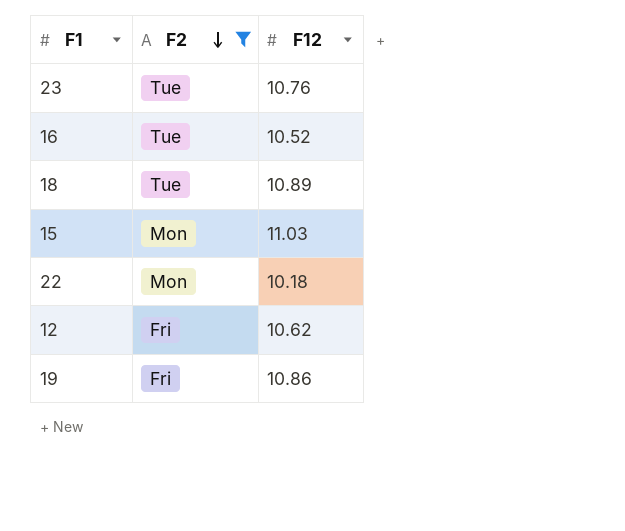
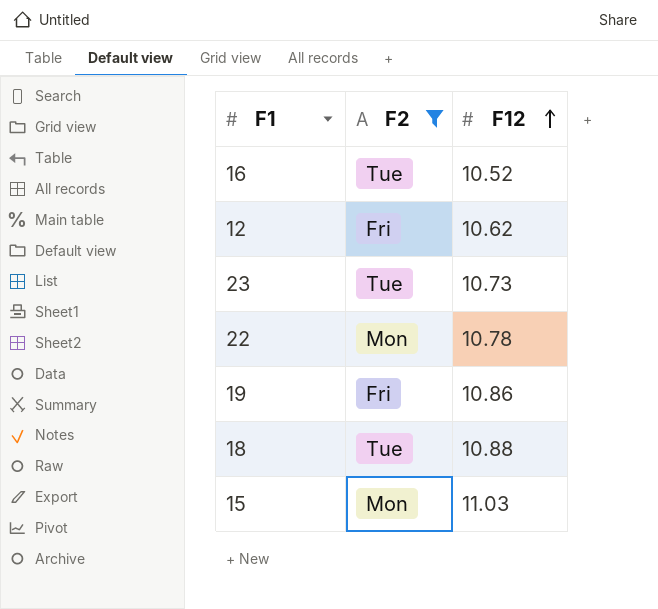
row order: F2 descending -> F12 ascending
23 | F12: 10.76 -> 10.73
22 | F12: 10.18 -> 10.78
18 | F12: 10.89 -> 10.88

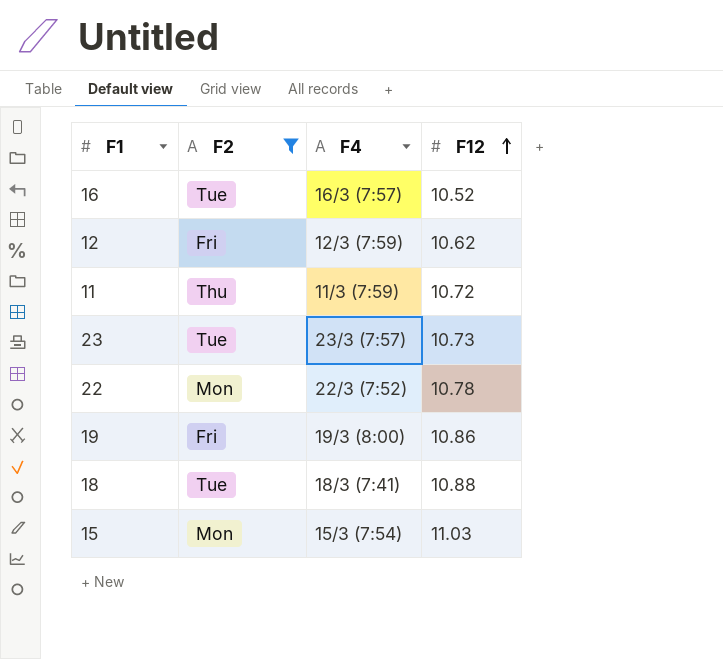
column F4 | position: none -> 3
row 11: none -> Thu | 11/3 (7:59) | 10.72

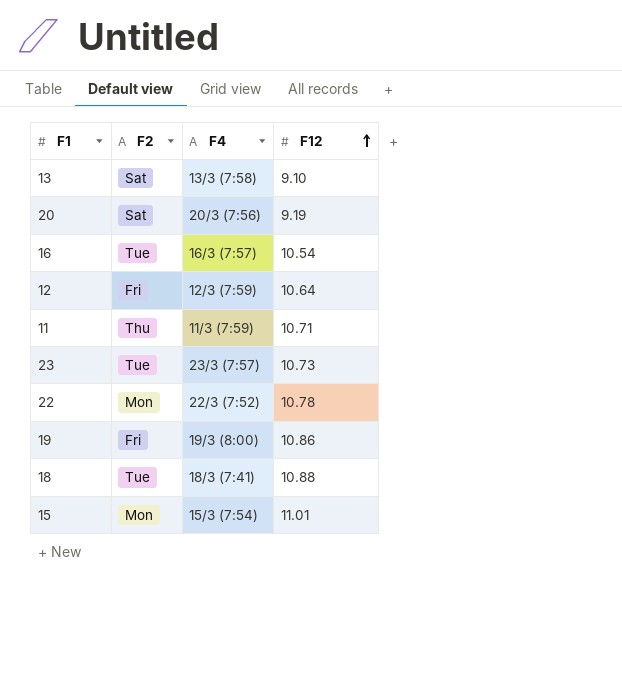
filter: F2 != Sat -> none
16 | F12: 10.52 -> 10.54
12 | F12: 10.62 -> 10.64
11 | F12: 10.72 -> 10.71
15 | F12: 11.03 -> 11.01

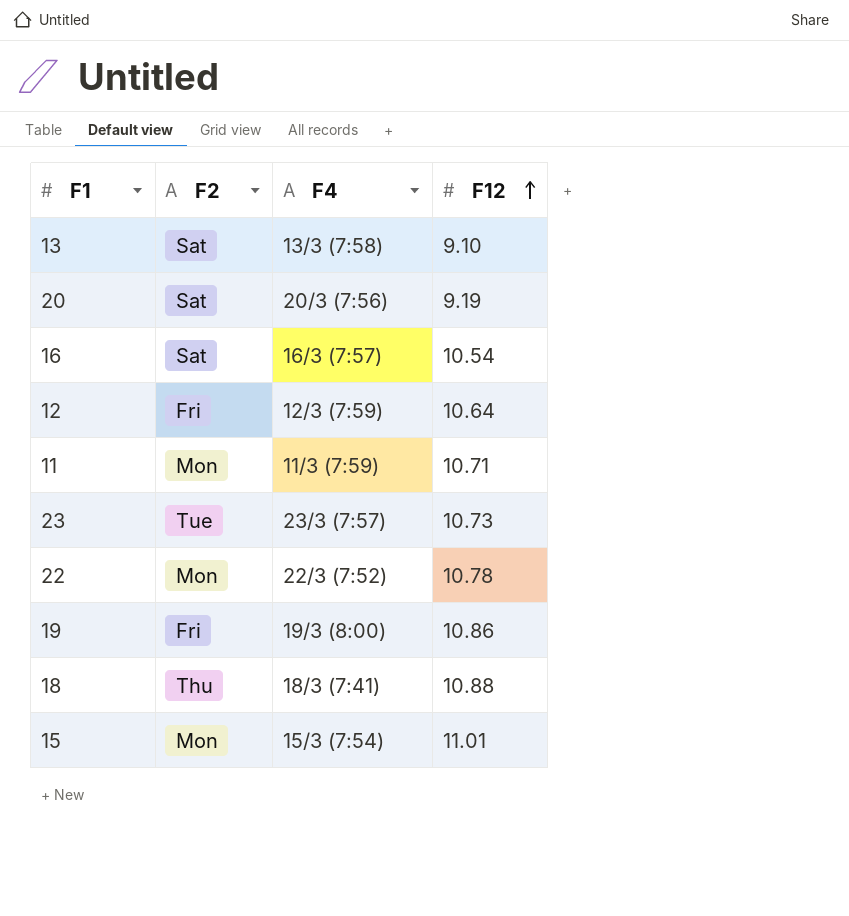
16 | F2: Tue -> Sat
11 | F2: Thu -> Mon
18 | F2: Tue -> Thu

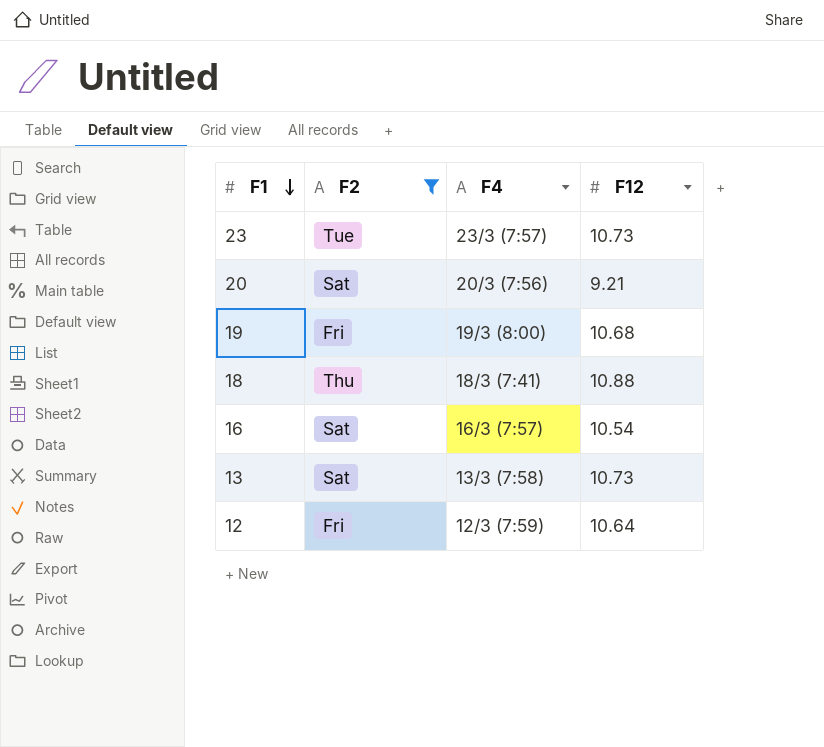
filter: none -> F2 != Mon
row order: F12 ascending -> F1 descending
20 | F12: 9.19 -> 9.21
19 | F12: 10.86 -> 10.68
13 | F12: 9.10 -> 10.73

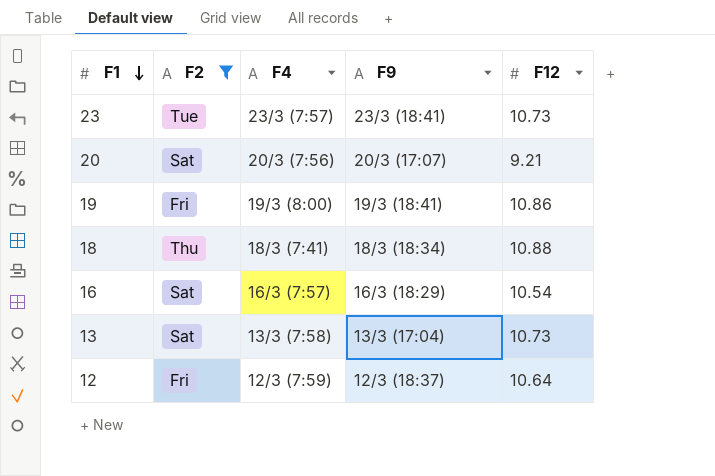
column F9 | position: none -> 4
19 | F12: 10.68 -> 10.86

